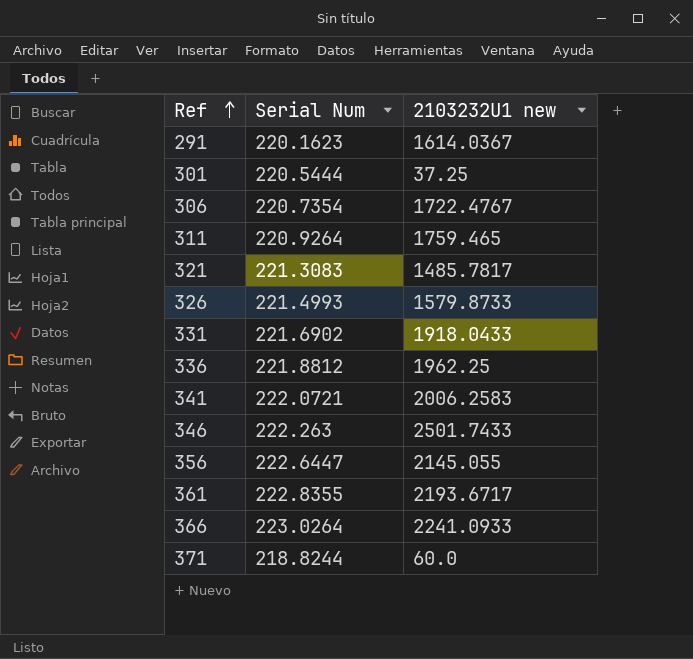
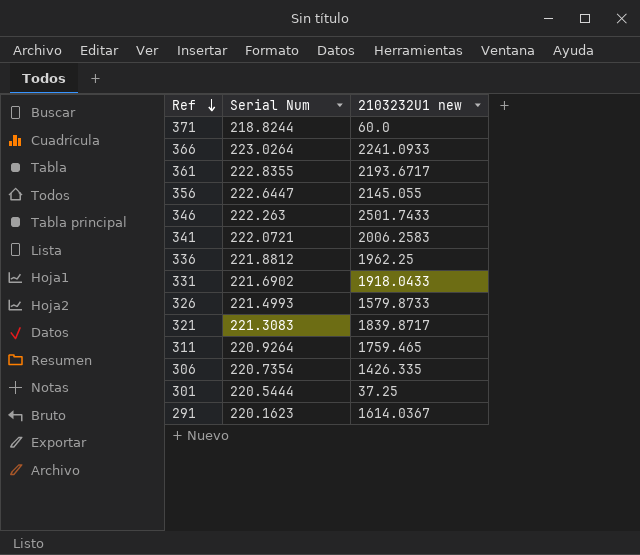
row order: Ref ascending -> Ref descending
321 | 2103232U1 new: 1485.7817 -> 1839.8717
306 | 2103232U1 new: 1722.4767 -> 1426.335

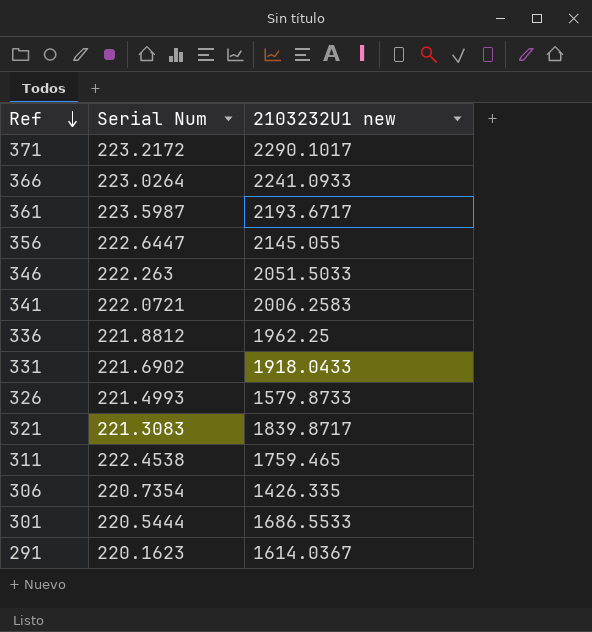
371 | Serial Num: 218.8244 -> 223.2172
371 | 2103232U1 new: 60.0 -> 2290.1017
361 | Serial Num: 222.8355 -> 223.5987
346 | 2103232U1 new: 2501.7433 -> 2051.5033
311 | Serial Num: 220.9264 -> 222.4538
301 | 2103232U1 new: 37.25 -> 1686.5533

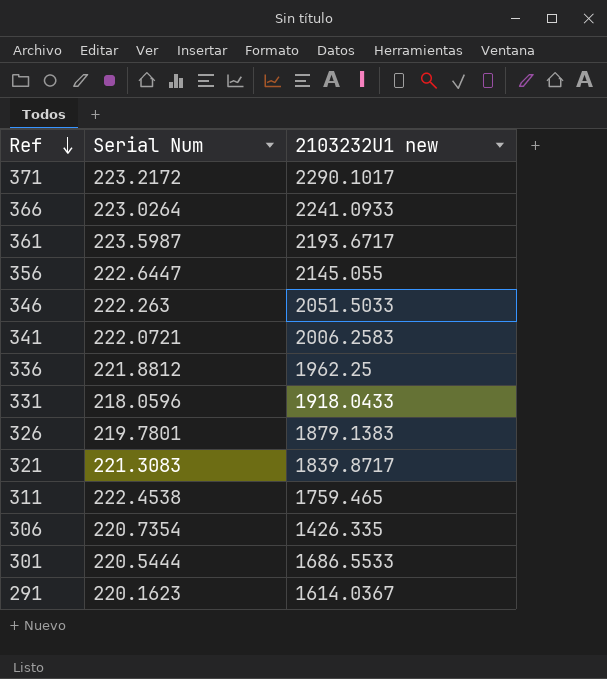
331 | Serial Num: 221.6902 -> 218.0596
326 | Serial Num: 221.4993 -> 219.7801
326 | 2103232U1 new: 1579.8733 -> 1879.1383

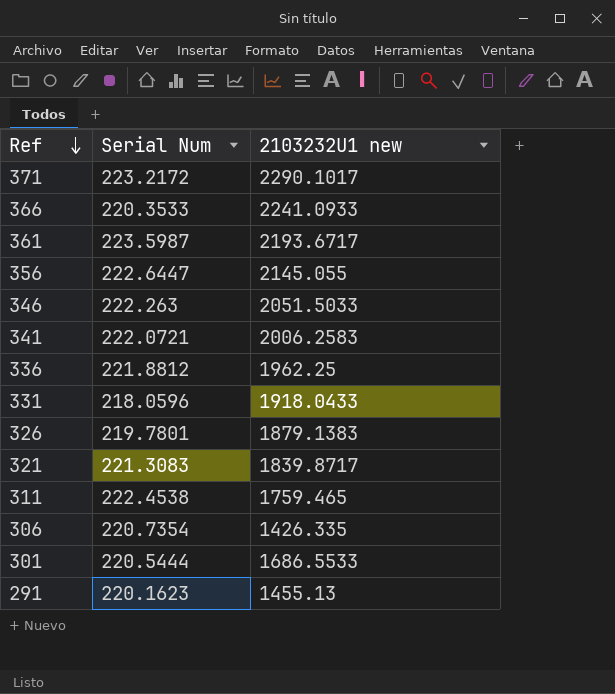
366 | Serial Num: 223.0264 -> 220.3533
291 | 2103232U1 new: 1614.0367 -> 1455.13

